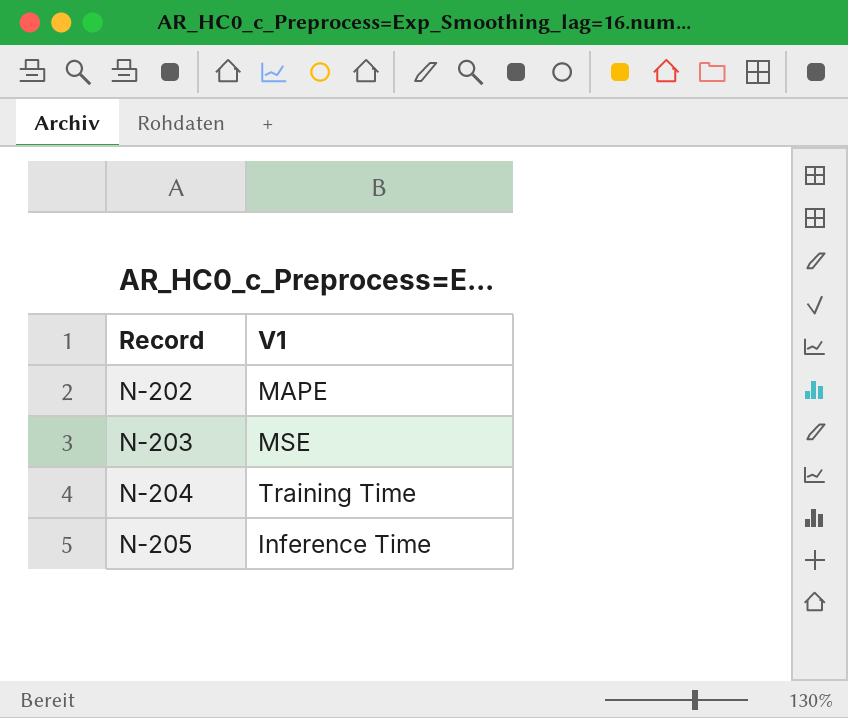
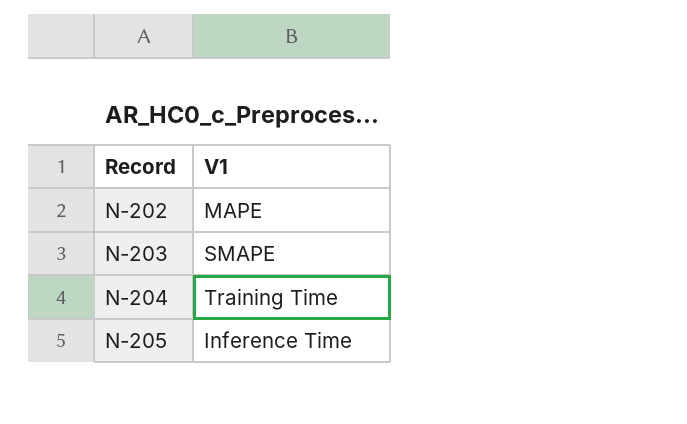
N-203 | V1: MSE -> SMAPE

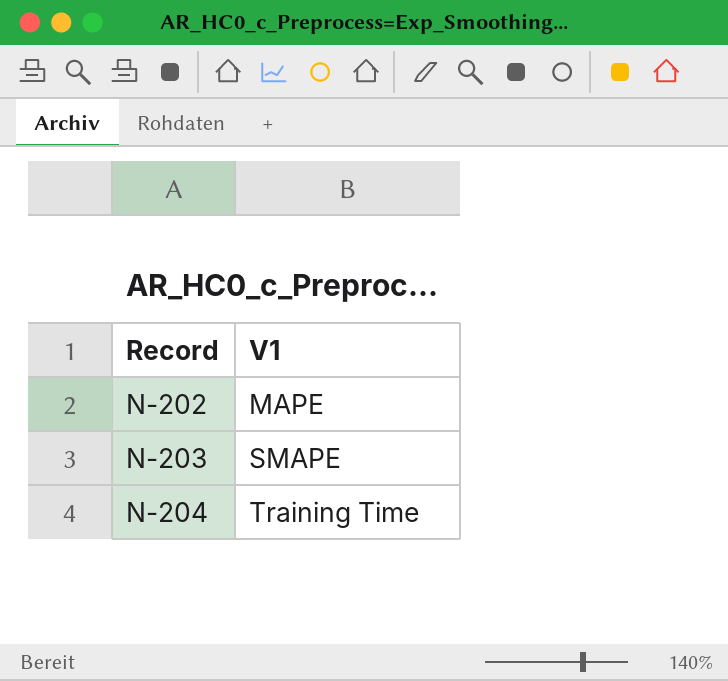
row N-205: Inference Time -> none

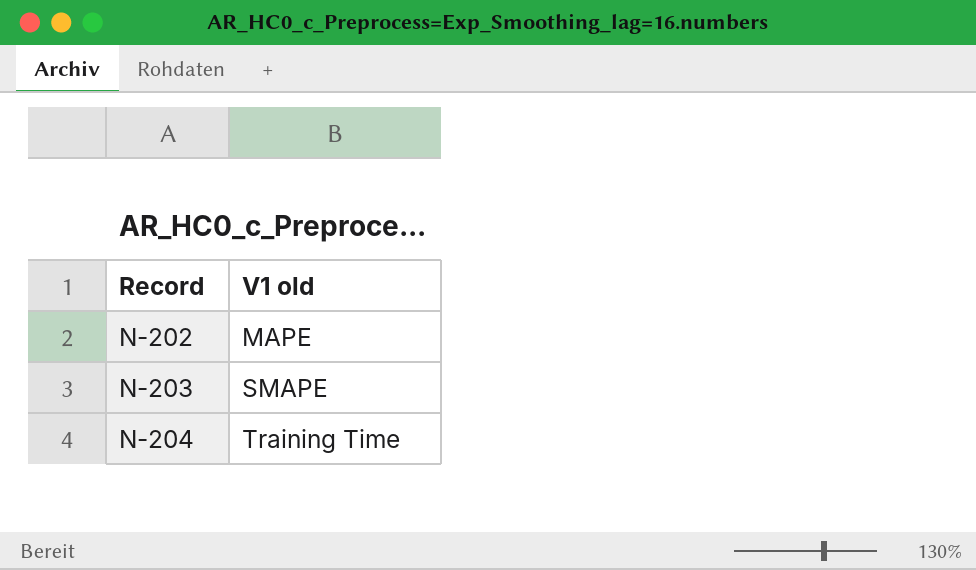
column name: V1 -> V1 old

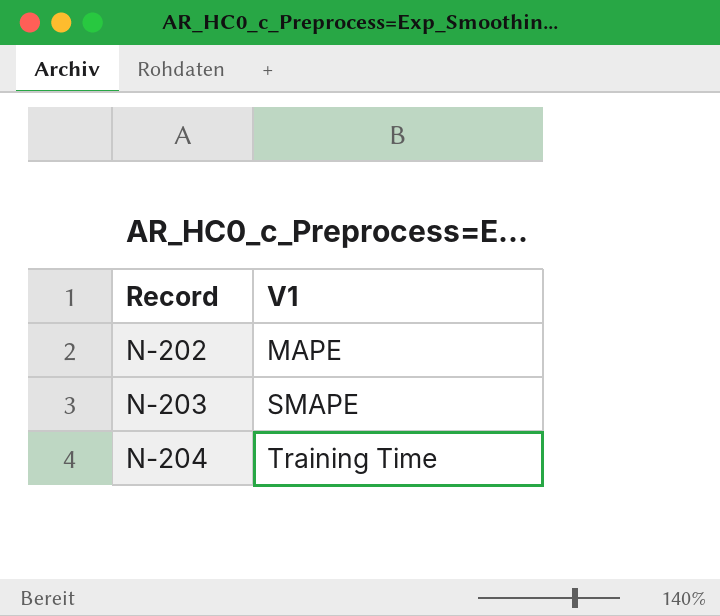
column name: V1 old -> V1

